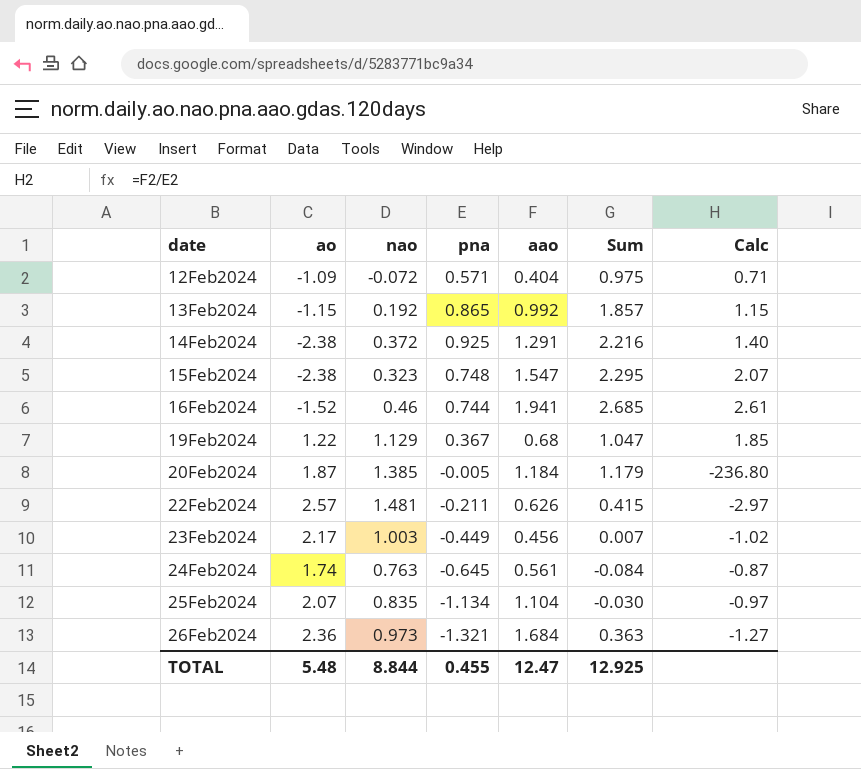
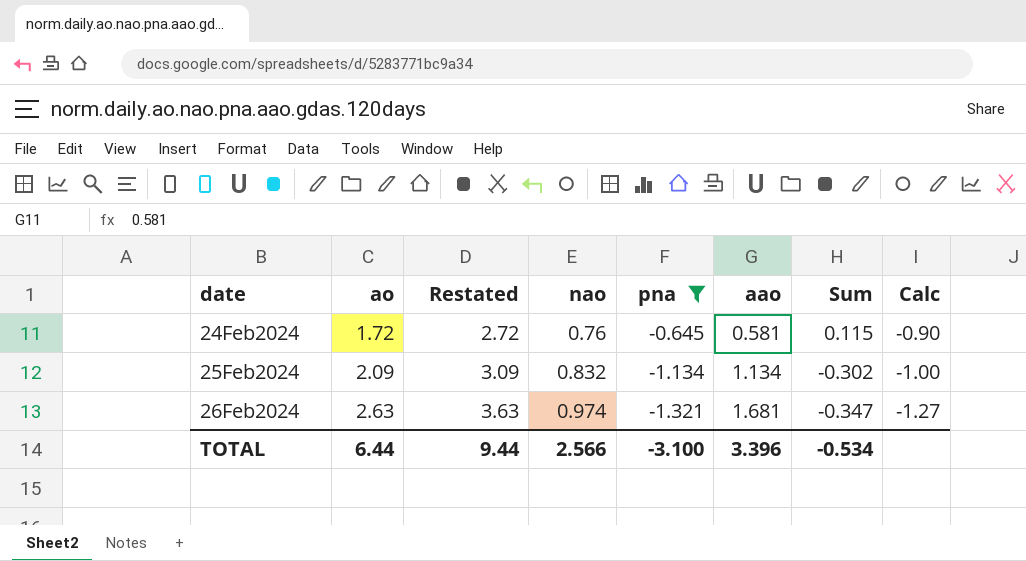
filter: none -> pna <= -0.645
column Restated | formula: none -> [ao] + 1
column Sum | formula: [pna] + [aao] -> [nao] + [pna]
24Feb2024 | ao: 1.74 -> 1.72
24Feb2024 | nao: 0.763 -> 0.76
24Feb2024 | aao: 0.561 -> 0.581
24Feb2024 | Calc: -0.87 -> -0.90
25Feb2024 | ao: 2.07 -> 2.09
25Feb2024 | nao: 0.835 -> 0.832
25Feb2024 | aao: 1.104 -> 1.134
25Feb2024 | Calc: -0.97 -> -1.00
26Feb2024 | ao: 2.36 -> 2.63
26Feb2024 | nao: 0.973 -> 0.974
26Feb2024 | aao: 1.684 -> 1.681
TOTAL | ao: 5.48 -> 6.44
TOTAL | nao: 8.844 -> 2.566
TOTAL | pna: 0.455 -> -3.100
TOTAL | aao: 12.47 -> 3.396
TOTAL | Sum: 12.925 -> -0.534

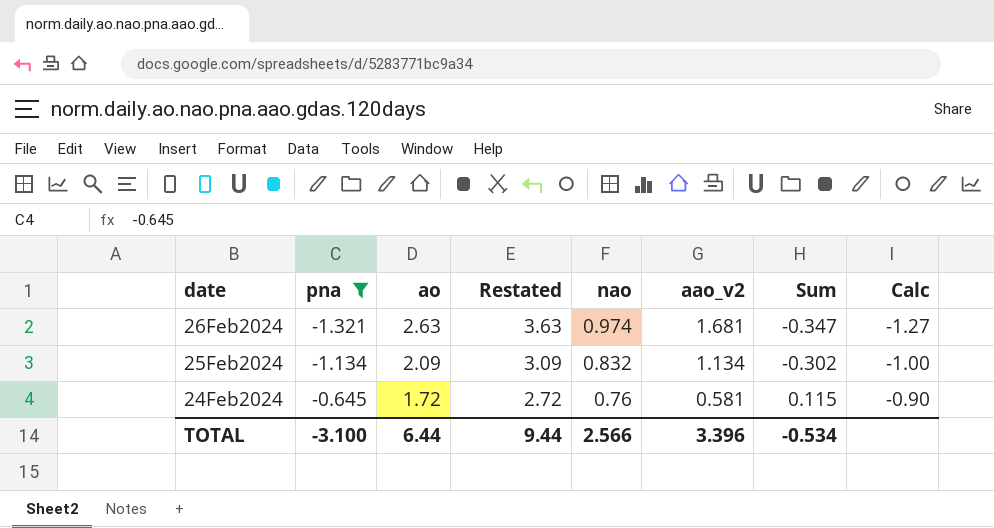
row order: date ascending -> date descending
column pna | position: 5 -> 2
column name: aao -> aao_v2

